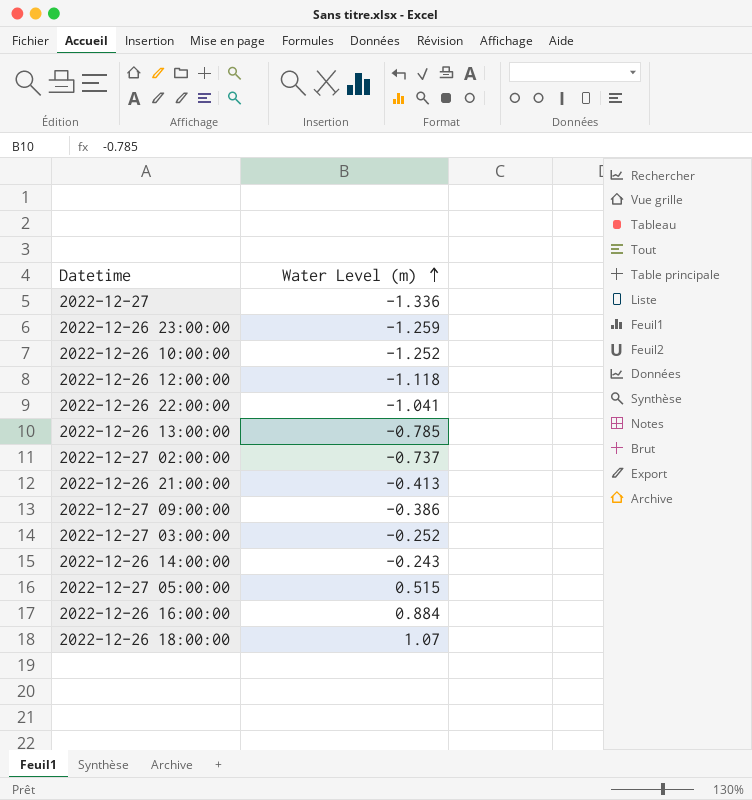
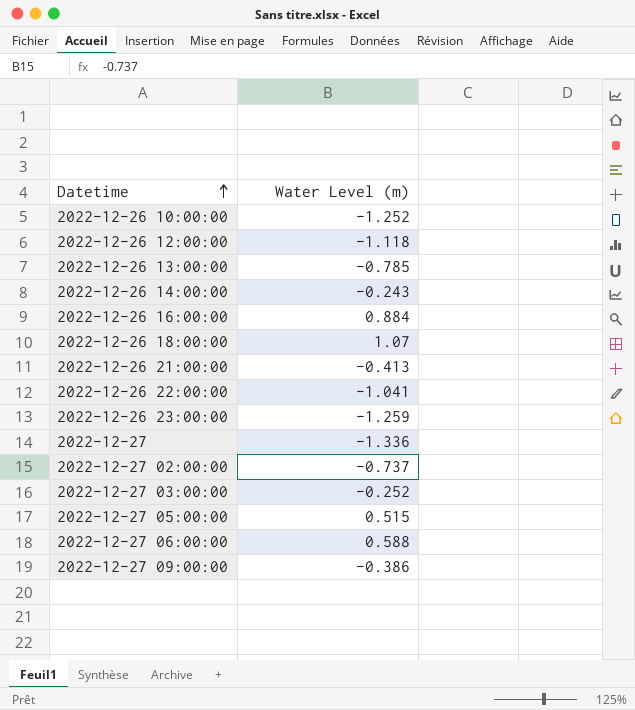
row order: Water Level (m) ascending -> Datetime ascending
row 2022-12-27 06:00:00: none -> 0.588

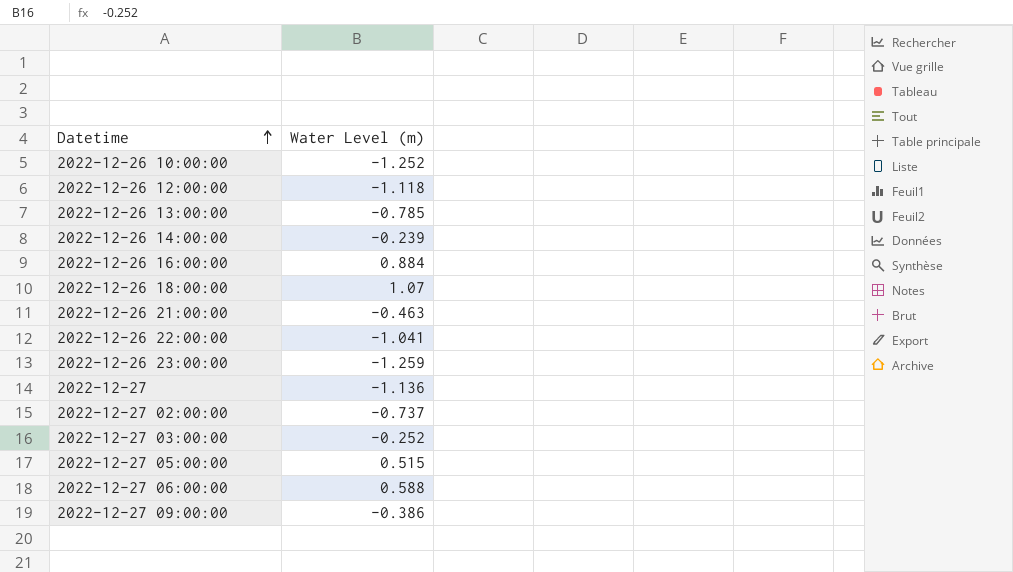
2022-12-26 14:00:00 | Water Level (m): -0.243 -> -0.239
2022-12-26 21:00:00 | Water Level (m): -0.413 -> -0.463
2022-12-27 | Water Level (m): -1.336 -> -1.136

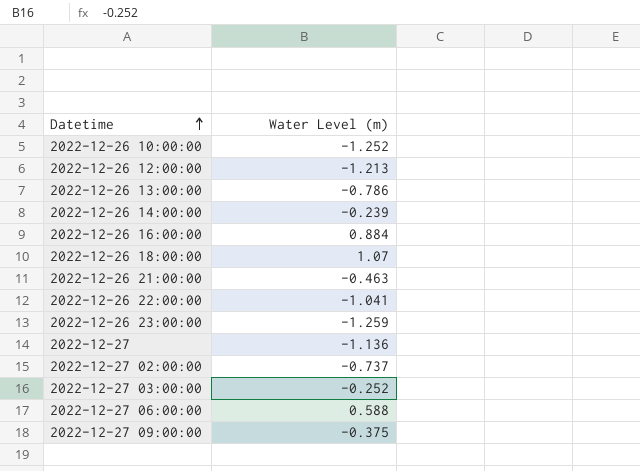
row 2022-12-27 05:00:00: 0.515 -> none
2022-12-26 12:00:00 | Water Level (m): -1.118 -> -1.213
2022-12-26 13:00:00 | Water Level (m): -0.785 -> -0.786
2022-12-27 09:00:00 | Water Level (m): -0.386 -> -0.375

